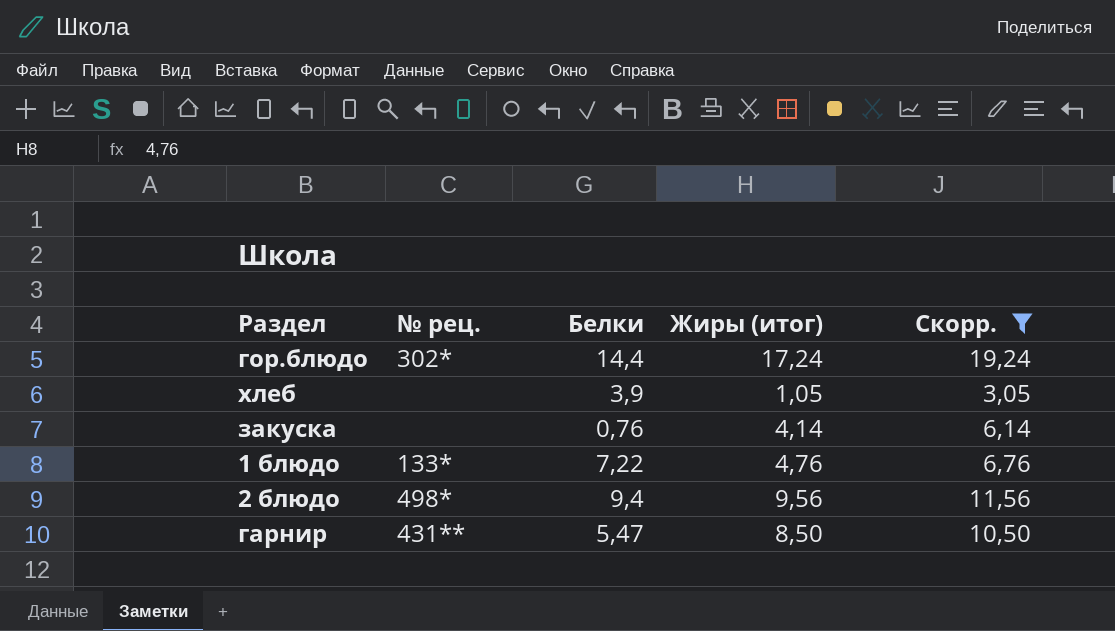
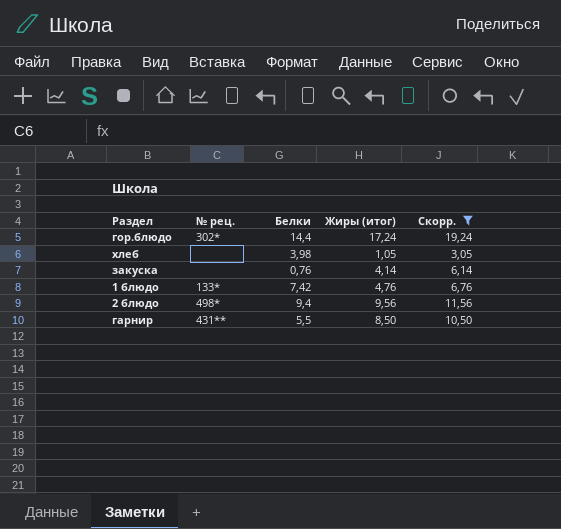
хлеб | Белки: 3,9 -> 3,98
1 блюдо | Белки: 7,22 -> 7,42
гарнир | Белки: 5,47 -> 5,5

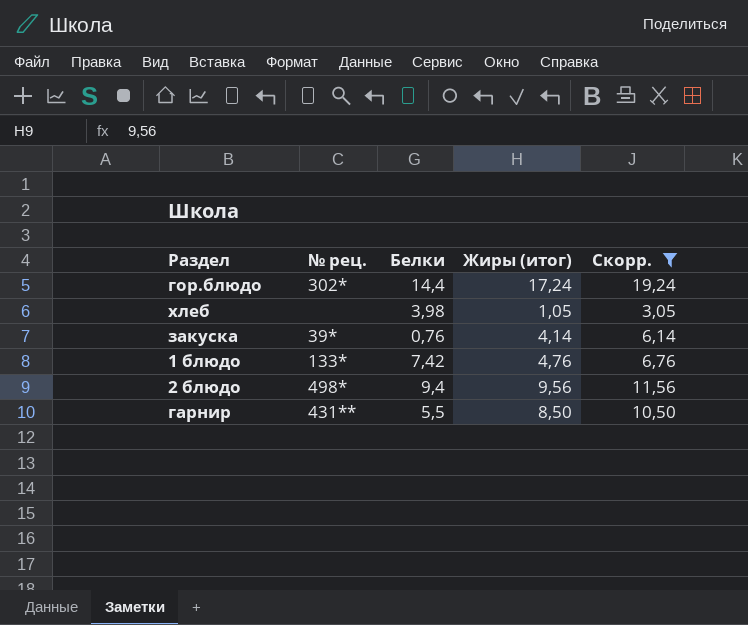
закуска | № рец.: none -> 39*

